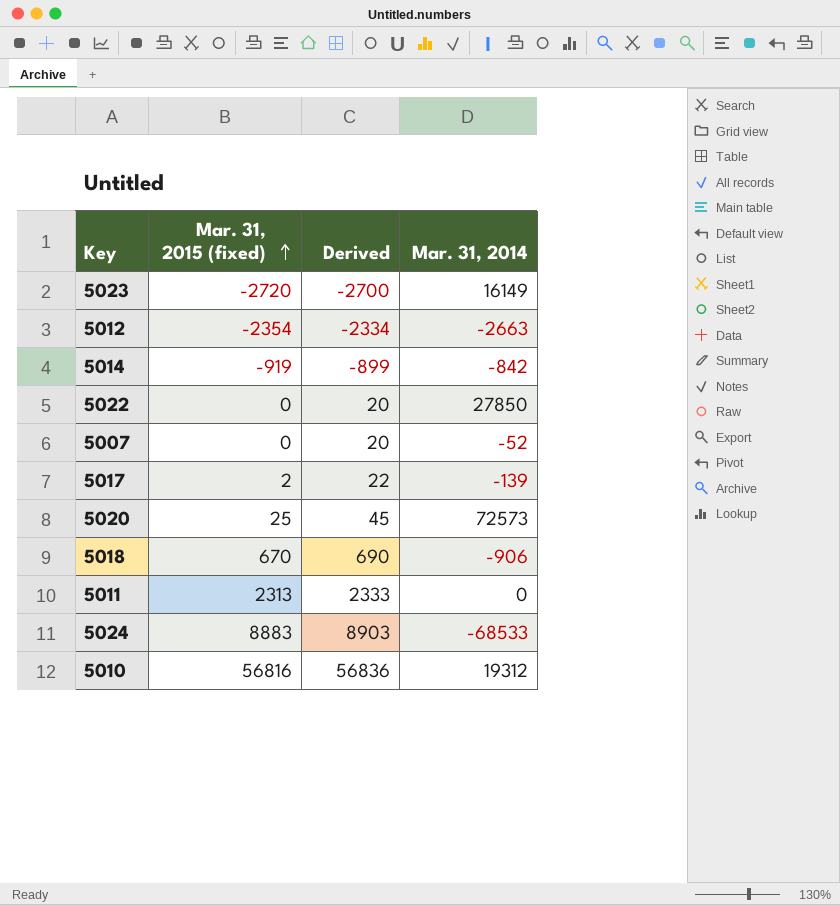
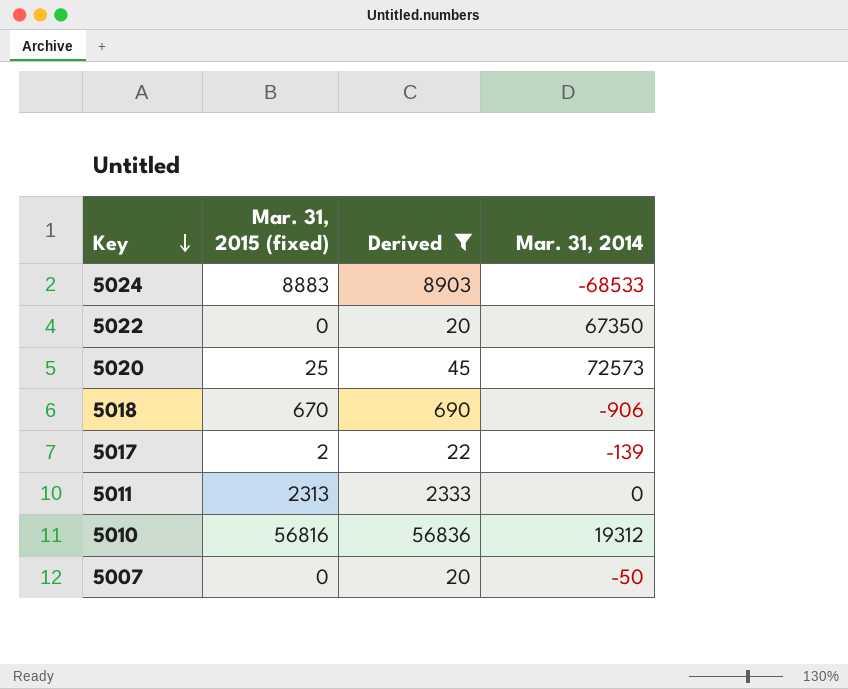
filter: none -> Derived >= 20
row order: Mar. 31, 2015 (fixed) ascending -> Key descending
5022 | Mar. 31, 2014: 27850 -> 67350
5007 | Mar. 31, 2014: -52 -> -50

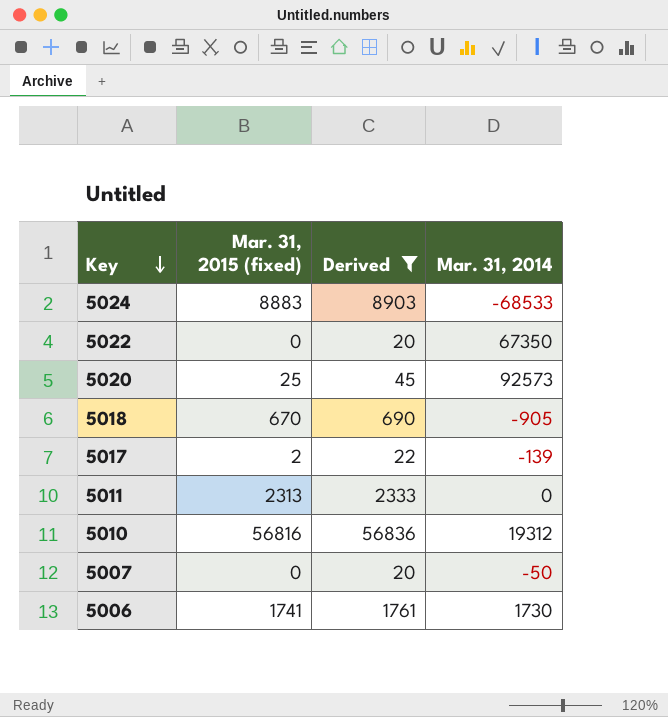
5020 | Mar. 31, 2014: 72573 -> 92573
5018 | Mar. 31, 2014: -906 -> -905
row 5006: none -> 1741 | 1761 | 1730

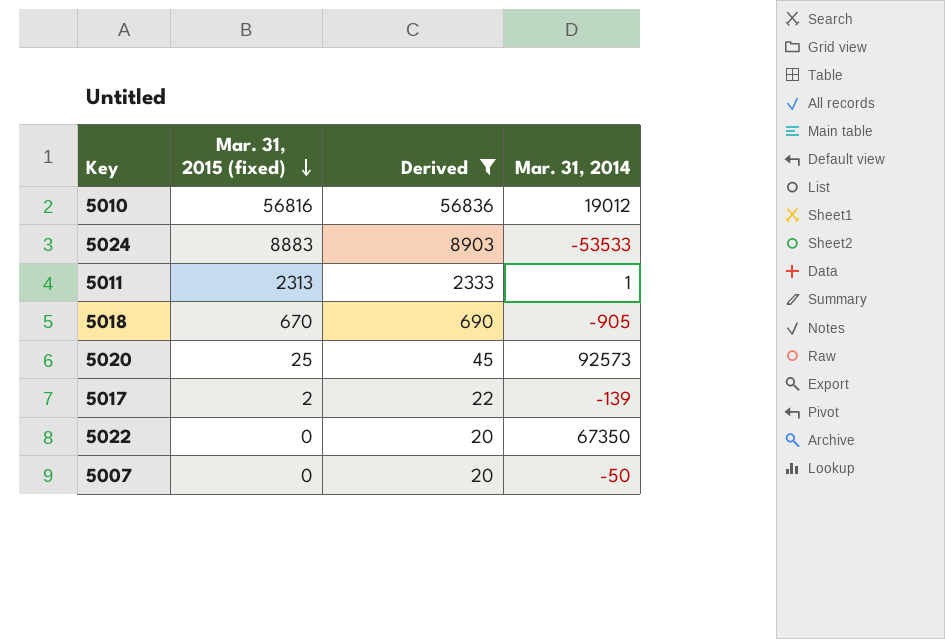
row order: Key descending -> Mar. 31, 2015 (fixed) descending
row 5006: 1741 | 1761 | 1730 -> none
5010 | Mar. 31, 2014: 19312 -> 19012
5024 | Mar. 31, 2014: -68533 -> -53533
5011 | Mar. 31, 2014: 0 -> 1

